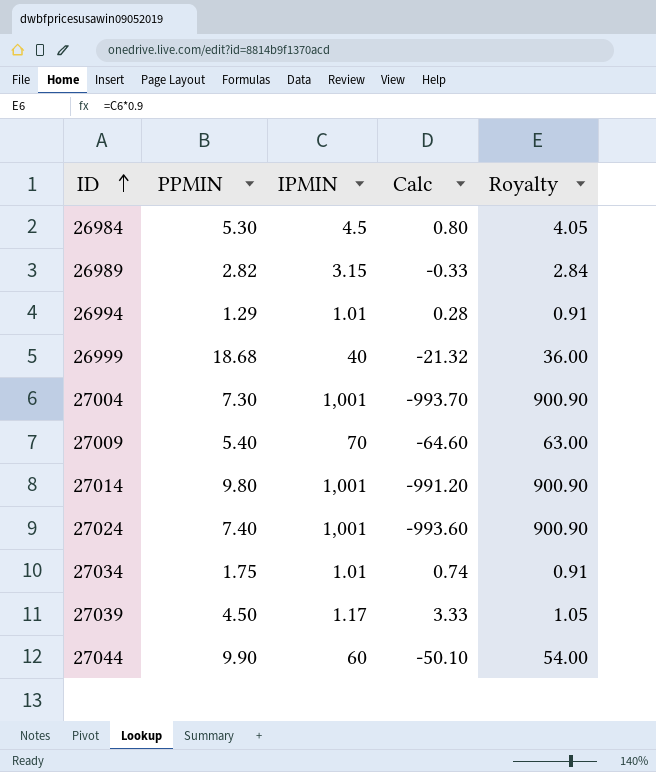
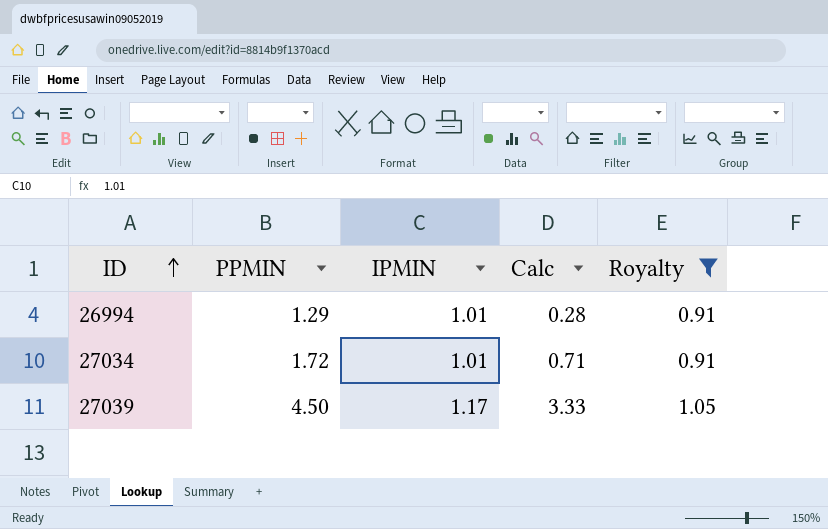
filter: none -> Royalty <= 1.05
27034 | PPMIN: 1.75 -> 1.72
27034 | Calc: 0.74 -> 0.71

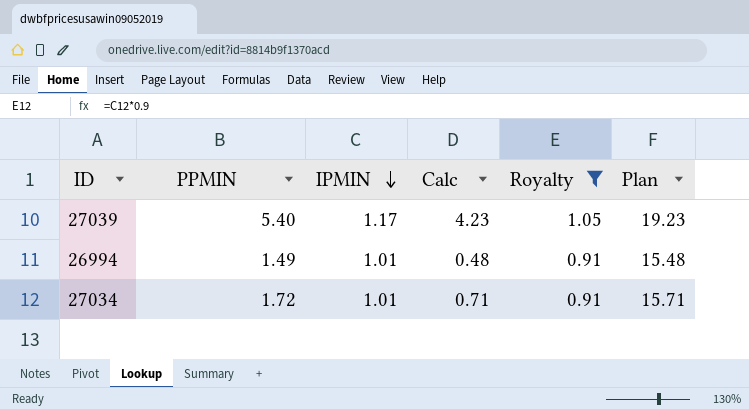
row order: ID ascending -> IPMIN descending
column Plan | formula: none -> [Calc] + 15
27039 | PPMIN: 4.50 -> 5.40
27039 | Calc: 3.33 -> 4.23
26994 | PPMIN: 1.29 -> 1.49
26994 | Calc: 0.28 -> 0.48

